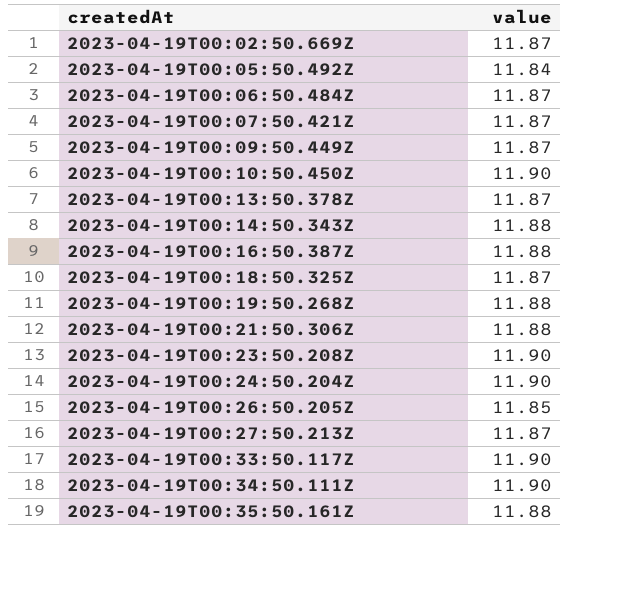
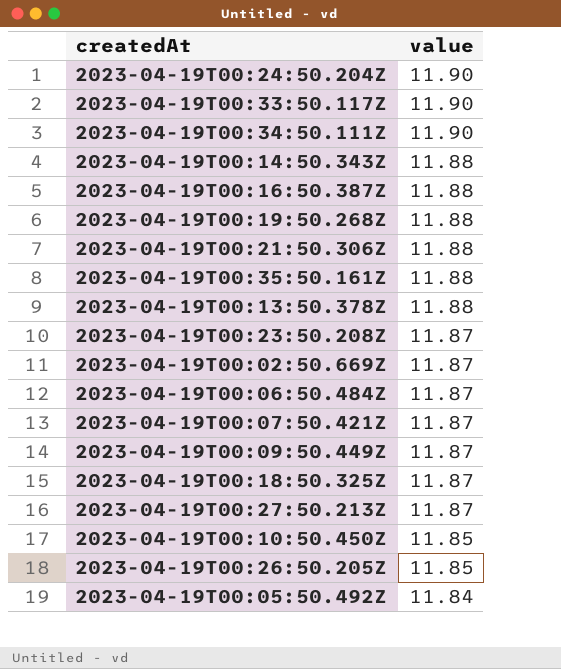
row order: createdAt ascending -> value descending
2023-04-19T00:13:50.378Z | value: 11.87 -> 11.88
2023-04-19T00:23:50.208Z | value: 11.90 -> 11.87
2023-04-19T00:10:50.450Z | value: 11.90 -> 11.85

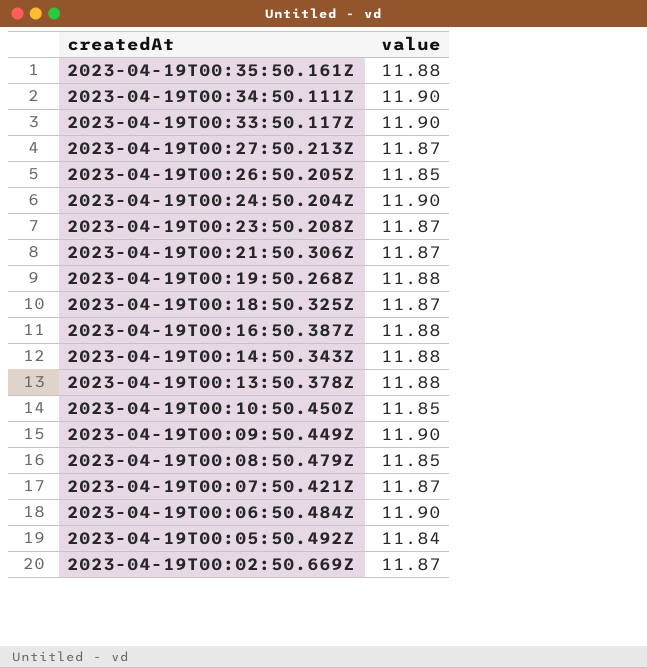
row order: value descending -> createdAt descending
2023-04-19T00:21:50.306Z | value: 11.88 -> 11.87
2023-04-19T00:09:50.449Z | value: 11.87 -> 11.90
row 2023-04-19T00:08:50.479Z: none -> 11.85
2023-04-19T00:06:50.484Z | value: 11.87 -> 11.90

